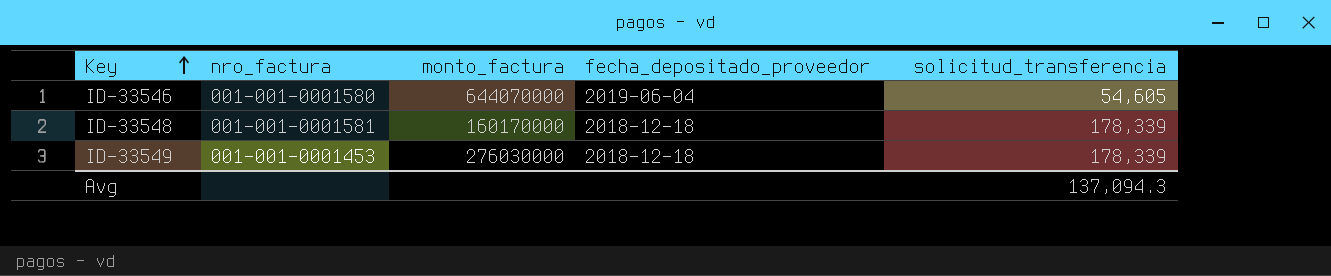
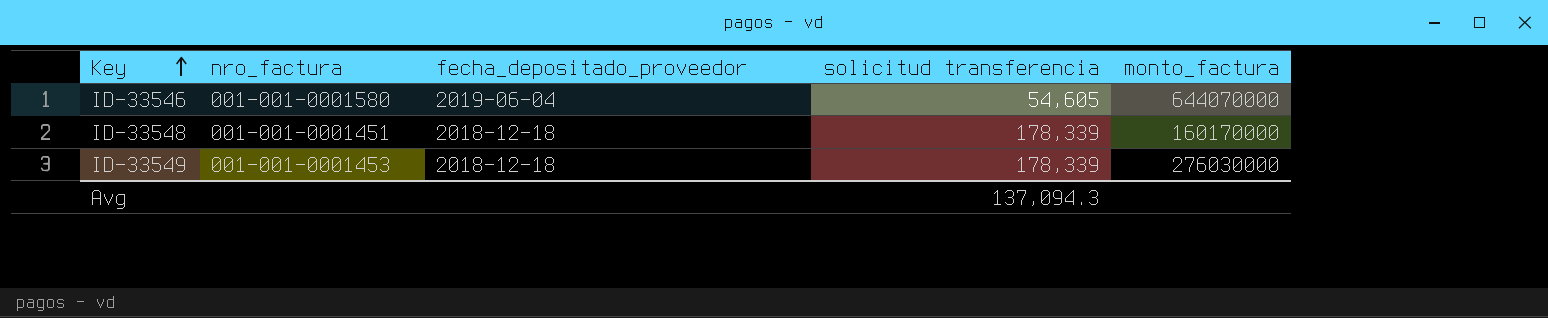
column name: solicitud_transferencia -> solicitud transferencia
column monto_factura | position: 3 -> 5
ID-33548 | nro_factura: 001-001-0001581 -> 001-001-0001451

